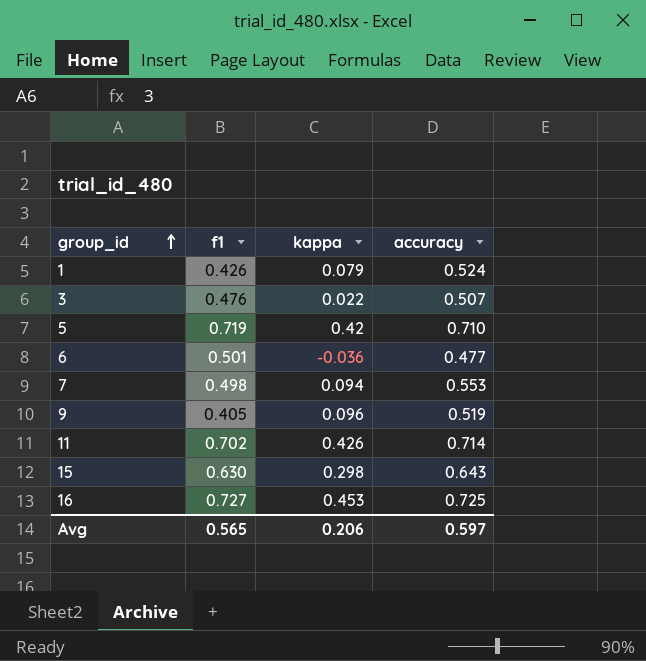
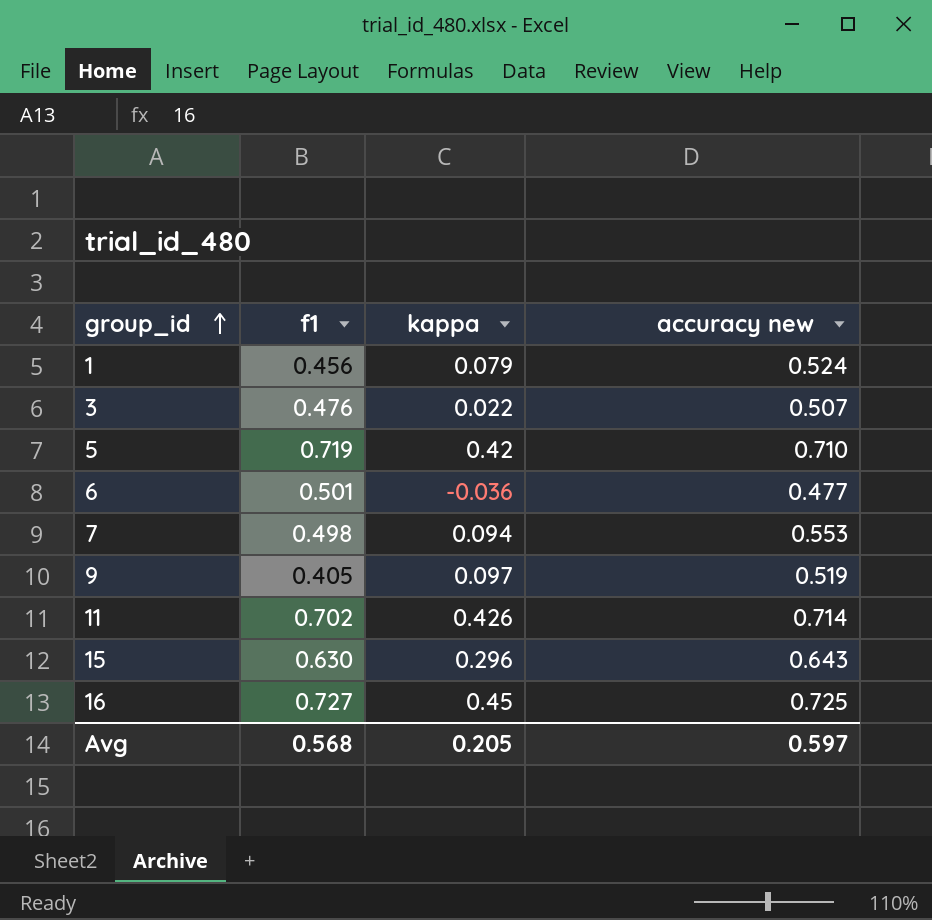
column name: accuracy -> accuracy new
1 | f1: 0.426 -> 0.456
9 | kappa: 0.096 -> 0.097
15 | kappa: 0.298 -> 0.296
16 | kappa: 0.453 -> 0.45
Avg | f1: 0.565 -> 0.568
Avg | kappa: 0.206 -> 0.205

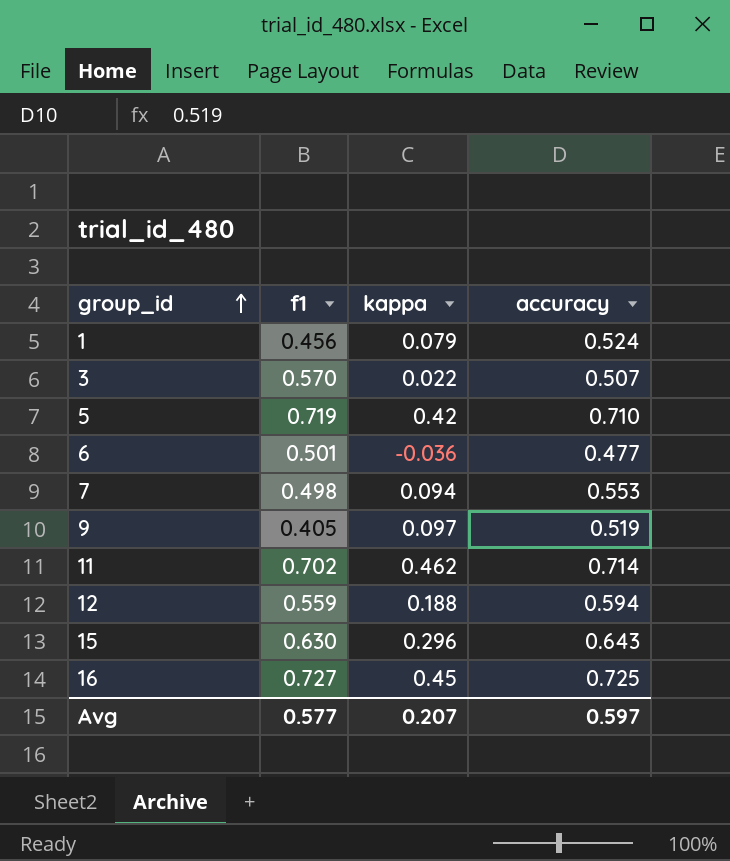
column name: accuracy new -> accuracy
3 | f1: 0.476 -> 0.570
11 | kappa: 0.426 -> 0.462
row 12: none -> 0.559 | 0.188 | 0.594
Avg | f1: 0.568 -> 0.577
Avg | kappa: 0.205 -> 0.207

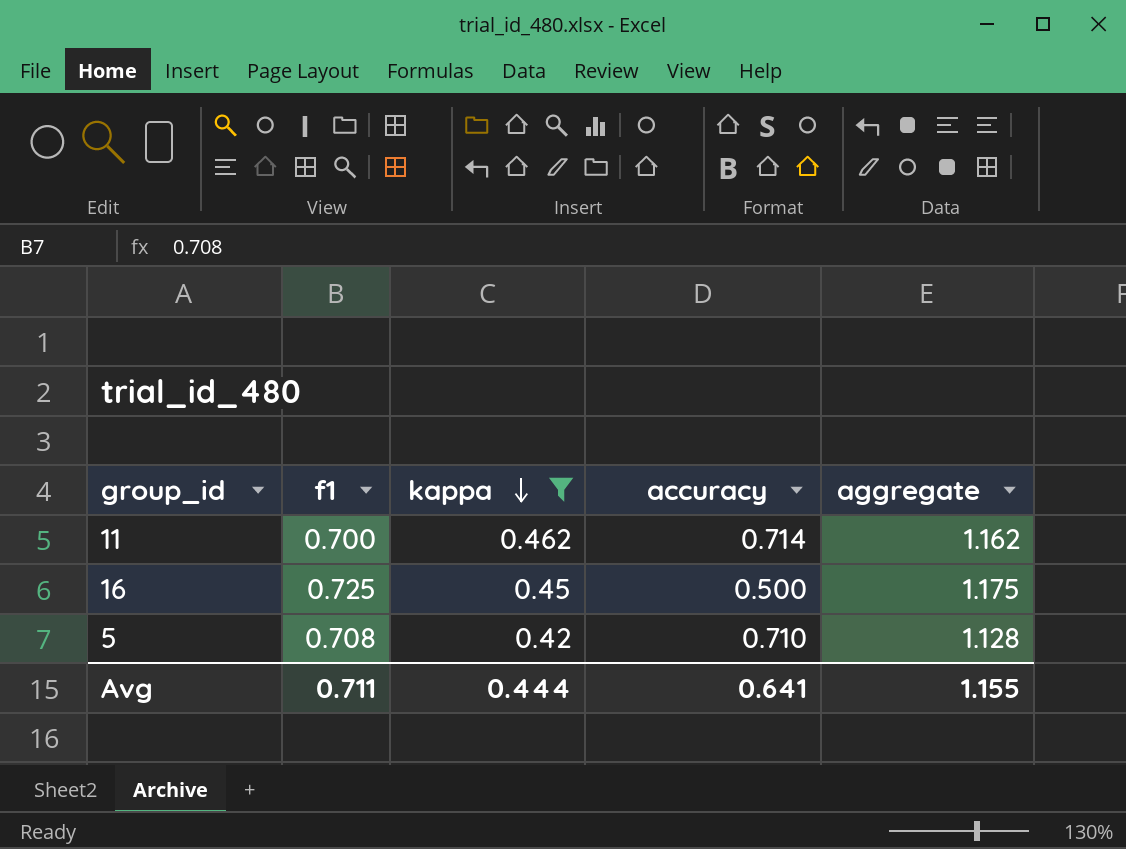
filter: none -> kappa >= 0.42
row order: group_id ascending -> kappa descending
column aggregate | formula: none -> [f1] + [kappa]
11 | f1: 0.702 -> 0.700
16 | f1: 0.727 -> 0.725
16 | accuracy: 0.725 -> 0.500
5 | f1: 0.719 -> 0.708
Avg | f1: 0.577 -> 0.711
Avg | kappa: 0.207 -> 0.444
Avg | accuracy: 0.597 -> 0.641

